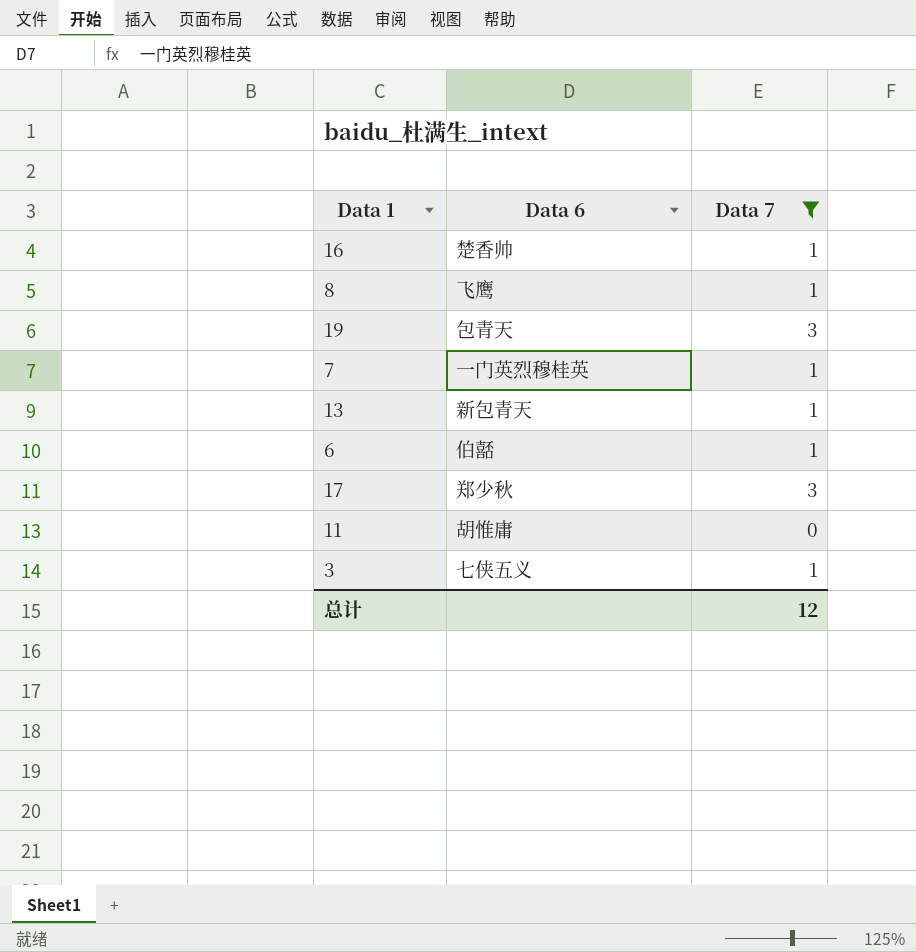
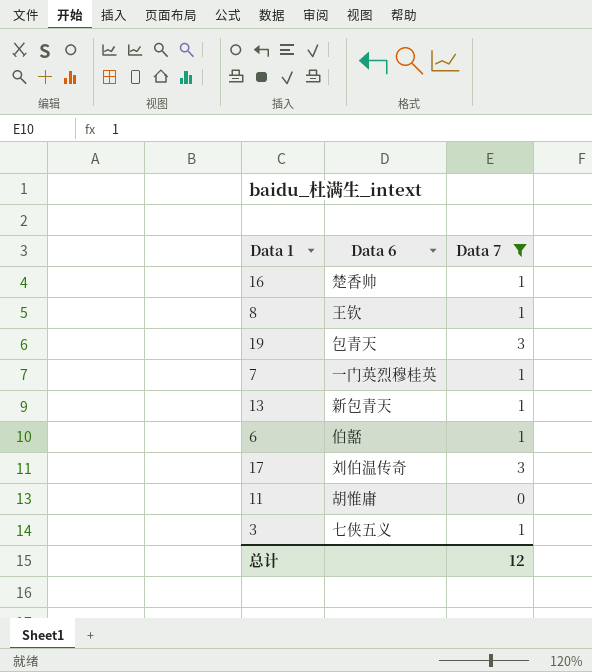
8 | Data 6: 飞鹰 -> 王钦
17 | Data 6: 郑少秋 -> 刘伯温传奇

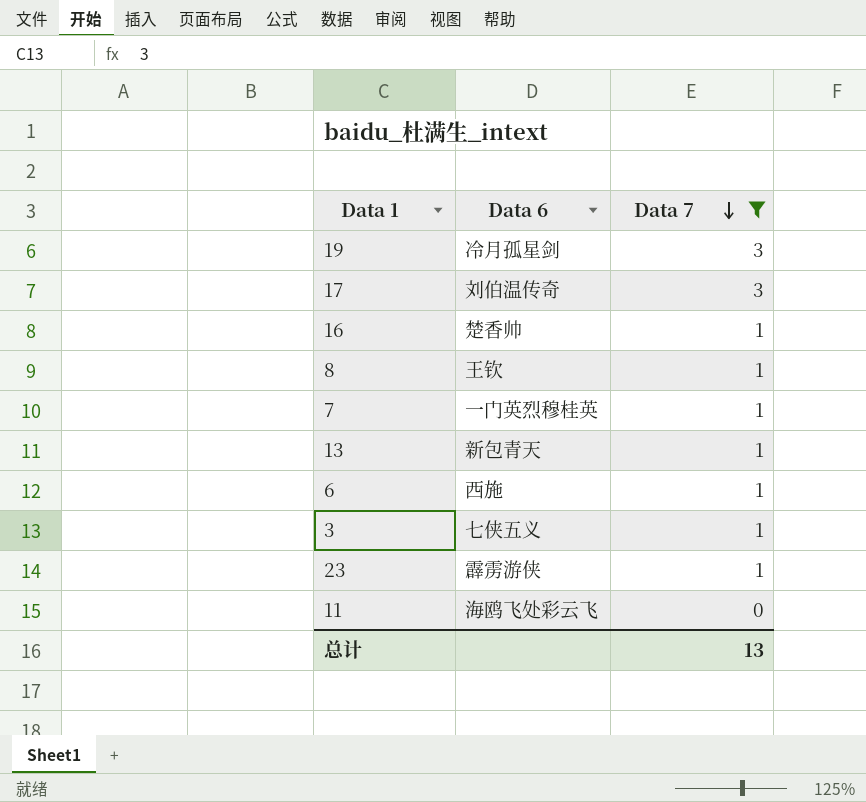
row order: none -> Data 7 descending
19 | Data 6: 包青天 -> 冷月孤星剑
6 | Data 6: 伯嚭 -> 西施
row 23: none -> 霹雳游侠 | 1
11 | Data 6: 胡惟庸 -> 海鸥飞处彩云飞
总计 | Data 7: 12 -> 13

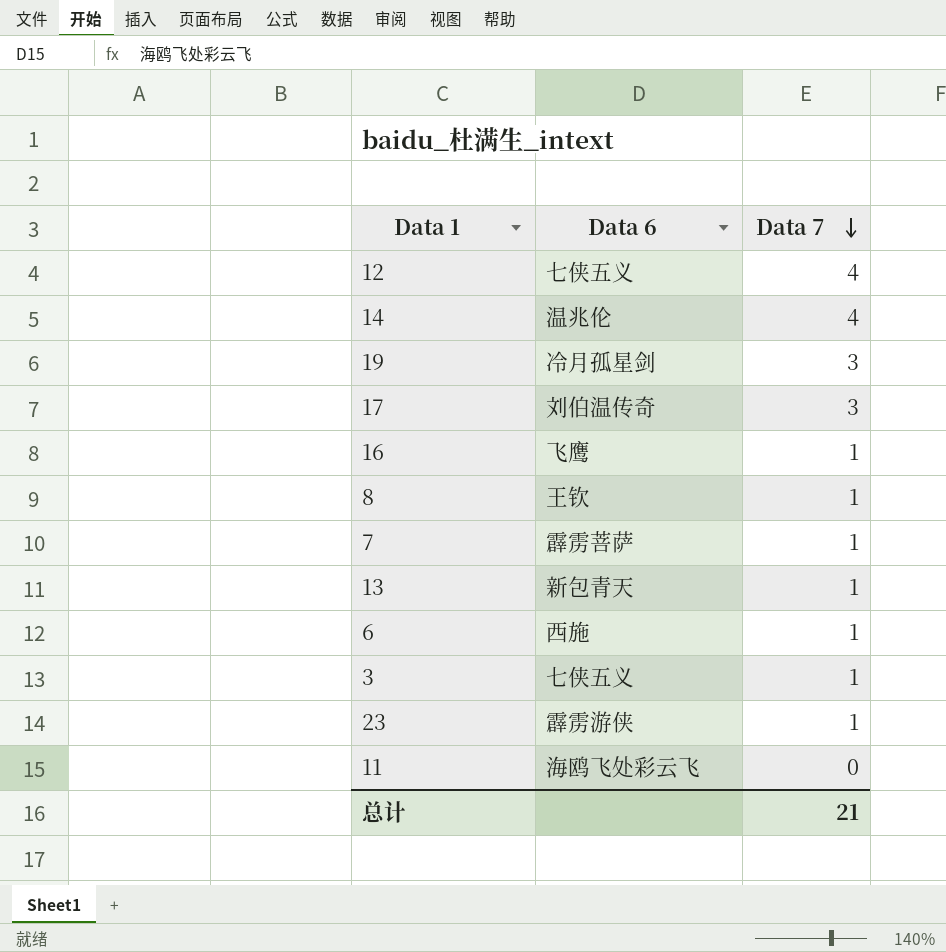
filter: Data 7 != 4 -> none
16 | Data 6: 楚香帅 -> 飞鹰
7 | Data 6: 一门英烈穆桂英 -> 霹雳菩萨
总计 | Data 7: 13 -> 21

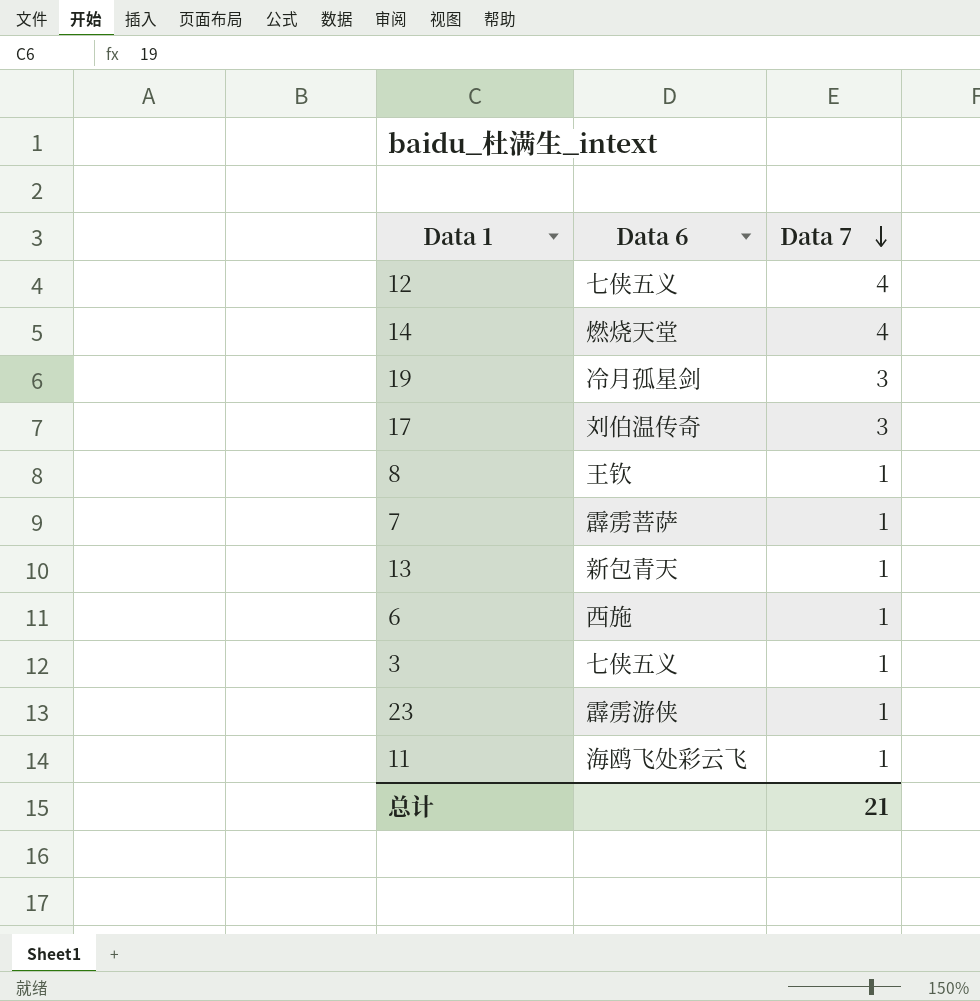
row 16: 飞鹰 | 1 -> none
14 | Data 6: 温兆伦 -> 燃烧天堂
11 | Data 7: 0 -> 1

